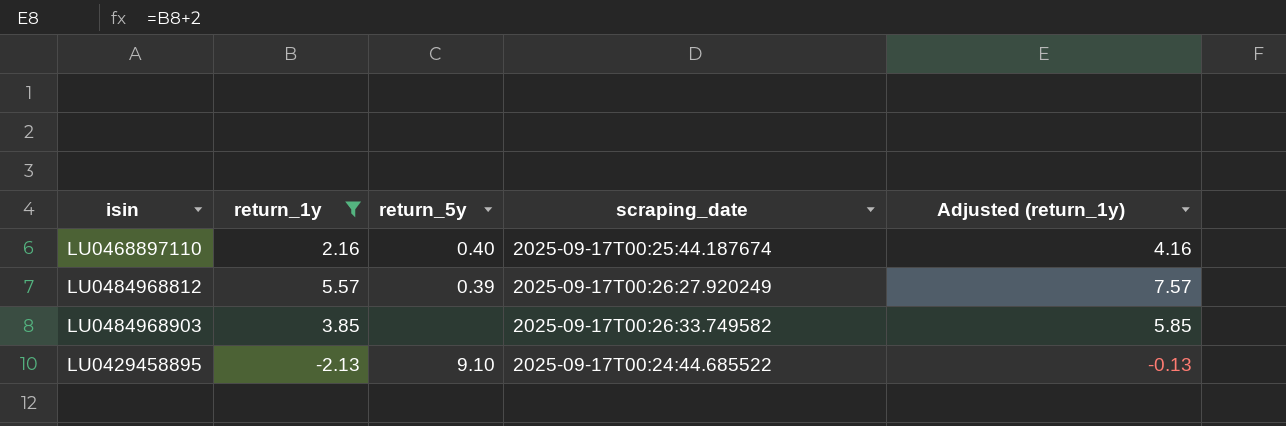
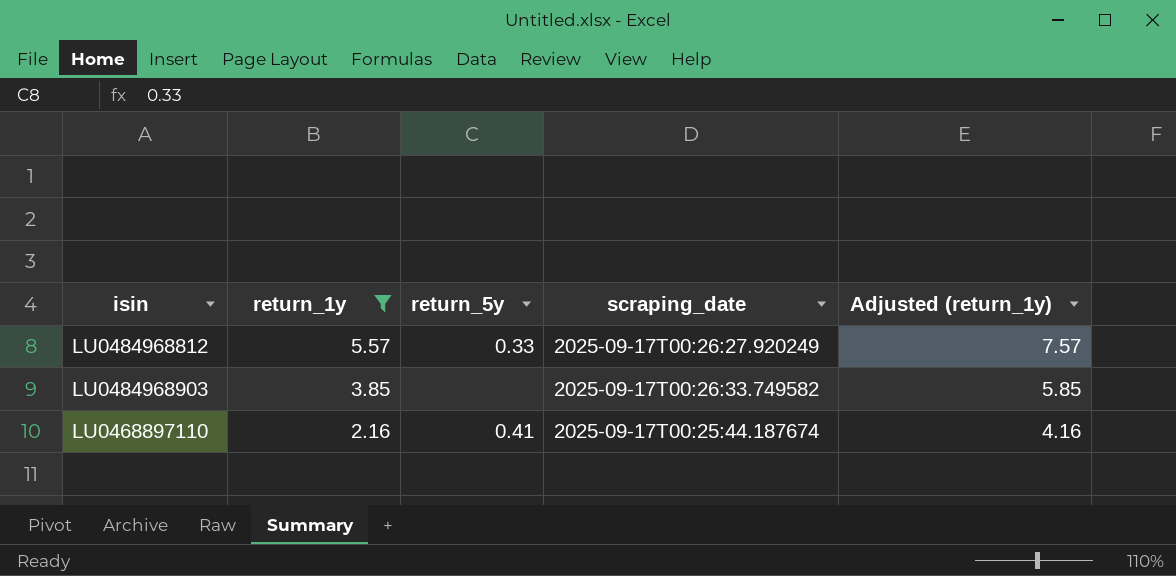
row order: none -> return_1y descending
row LU0429458895: -2.13 | 9.10 | 2025-09-17T00:24:44.685522 | -0.13 -> none
LU0484968812 | return_5y: 0.39 -> 0.33
LU0468897110 | return_5y: 0.40 -> 0.41

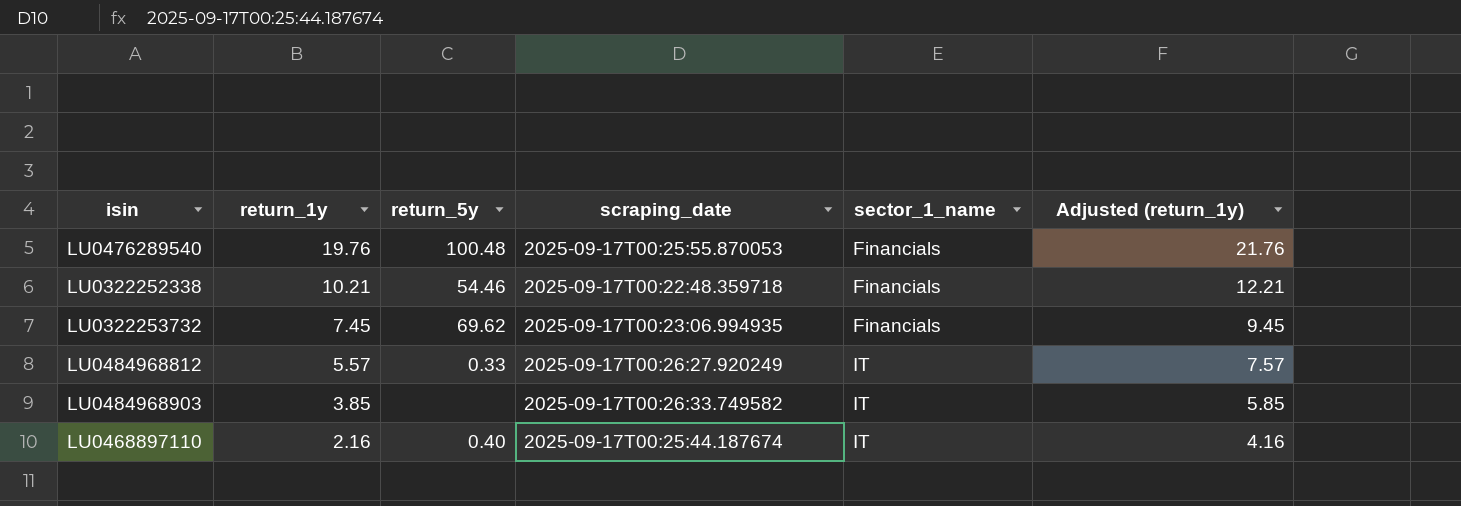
filter: return_1y <= 5.57 -> none
column sector_1_name | position: none -> 5
LU0468897110 | return_5y: 0.41 -> 0.40

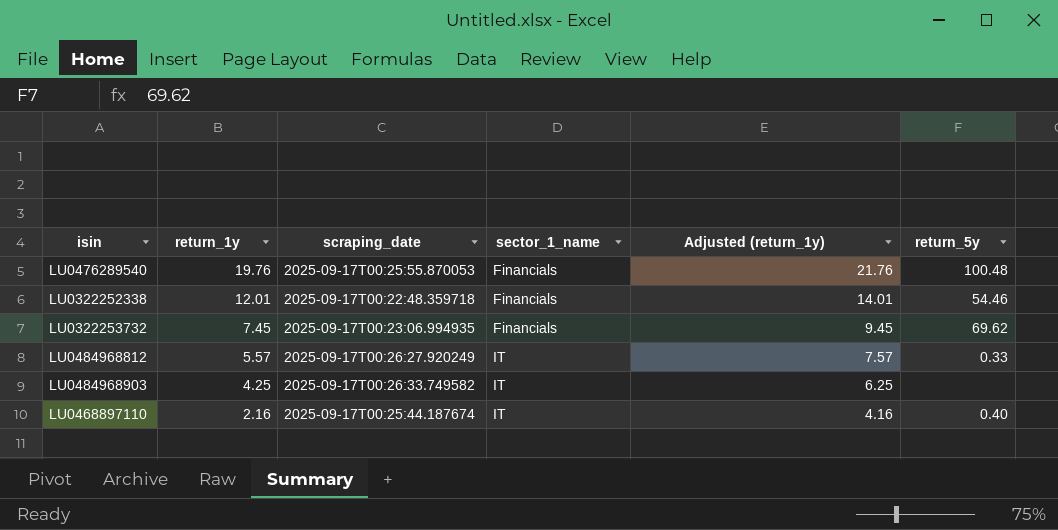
column return_5y | position: 3 -> 6
LU0322252338 | return_1y: 10.21 -> 12.01
LU0322252338 | Adjusted (return_1y): 12.21 -> 14.01
LU0484968903 | return_1y: 3.85 -> 4.25
LU0484968903 | Adjusted (return_1y): 5.85 -> 6.25

